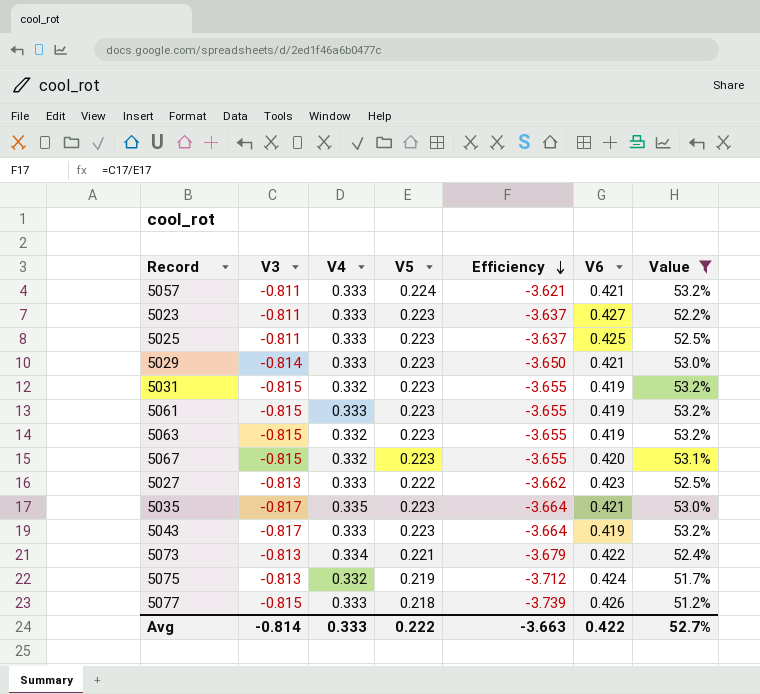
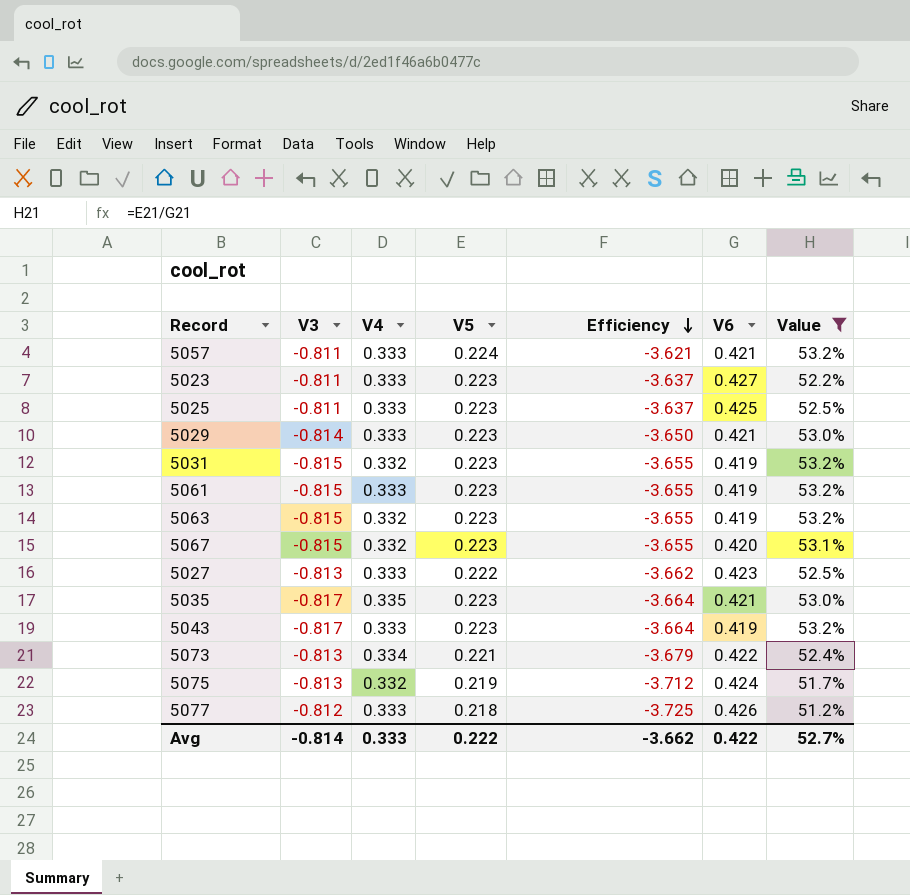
5077 | V3: -0.815 -> -0.812
5077 | Efficiency: -3.739 -> -3.725
Avg | Efficiency: -3.663 -> -3.662

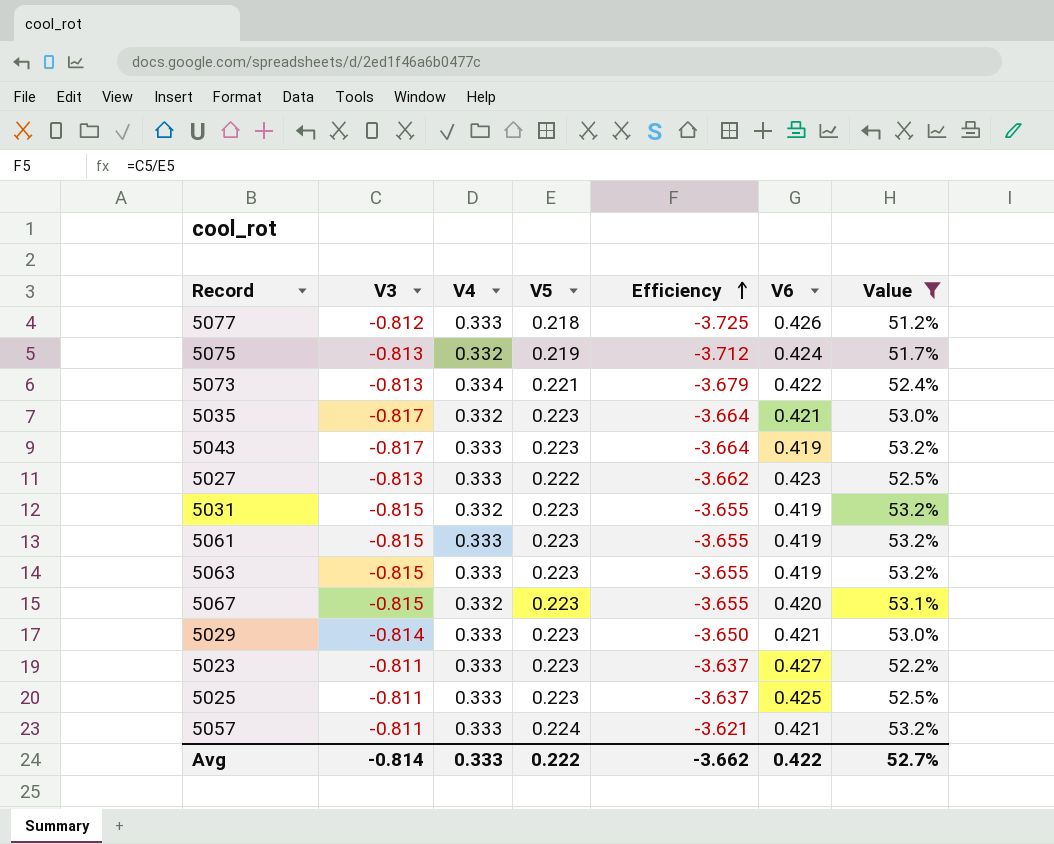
row order: Efficiency descending -> Efficiency ascending
5035 | V4: 0.335 -> 0.332
5063 | V4: 0.332 -> 0.333

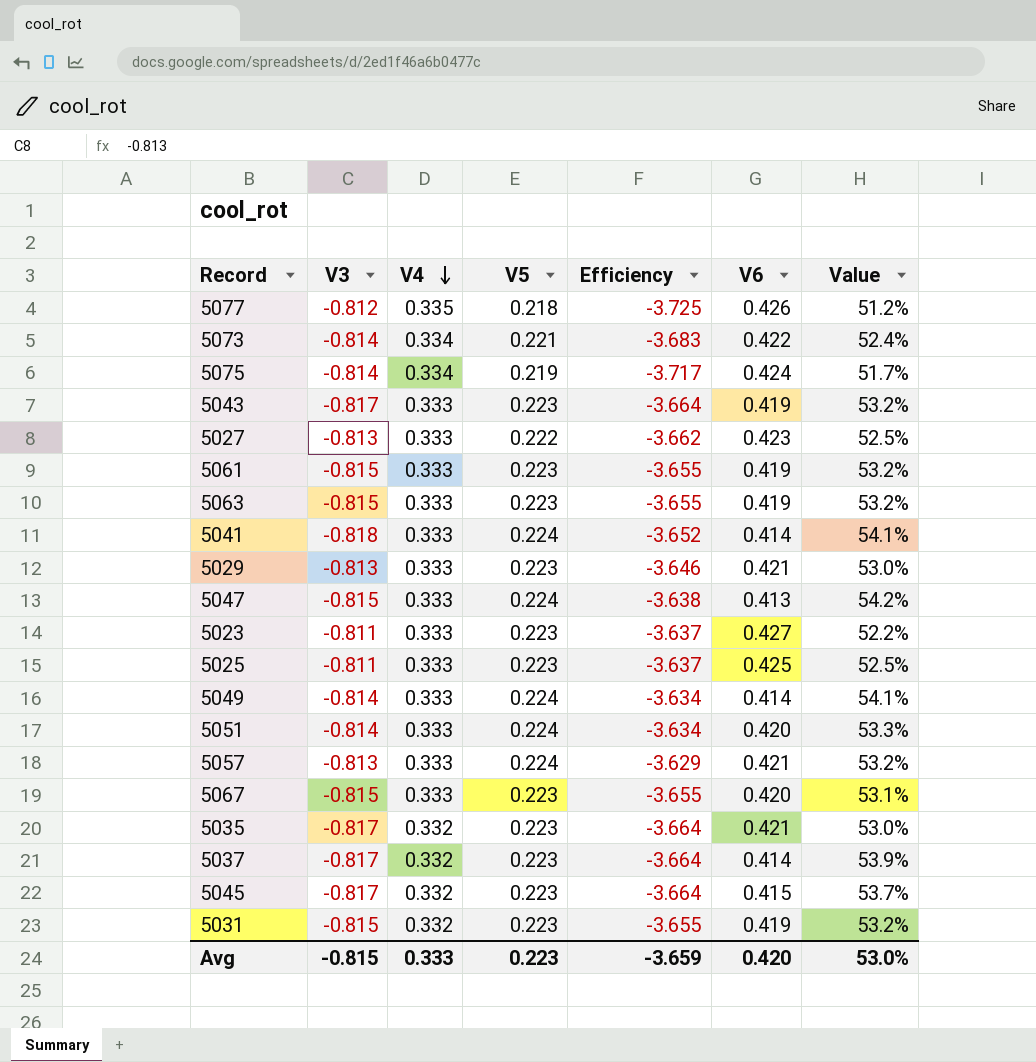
filter: Value <= 53.2% -> none
row order: Efficiency ascending -> V4 descending
5077 | V4: 0.333 -> 0.335
5073 | V3: -0.813 -> -0.814
5073 | Efficiency: -3.679 -> -3.683
5075 | V3: -0.813 -> -0.814
5075 | V4: 0.332 -> 0.334
5075 | Efficiency: -3.712 -> -3.717
5029 | V3: -0.814 -> -0.813
5029 | Efficiency: -3.650 -> -3.646
5057 | V3: -0.811 -> -0.813
5057 | Efficiency: -3.621 -> -3.629
5067 | V4: 0.332 -> 0.333
Avg | V3: -0.814 -> -0.815
Avg | V5: 0.222 -> 0.223
Avg | Efficiency: -3.662 -> -3.659
Avg | V6: 0.422 -> 0.420
Avg | Value: 52.7% -> 53.0%

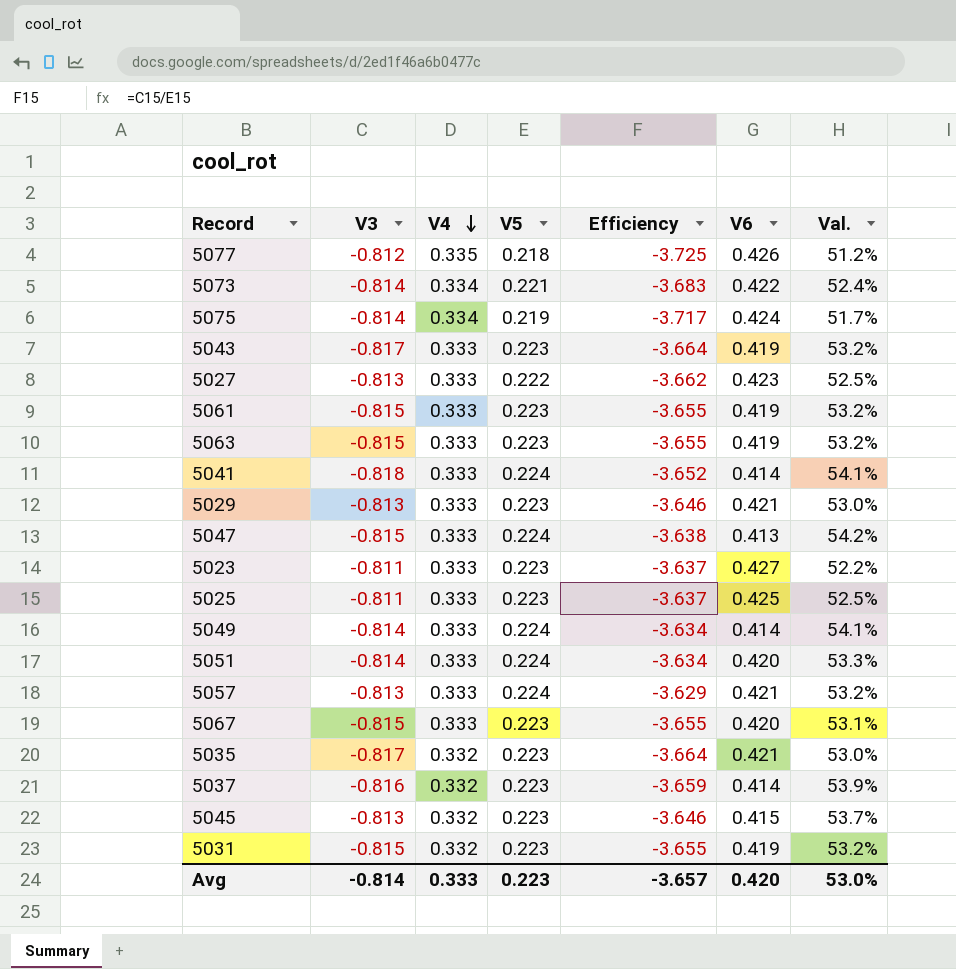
column name: Value -> Val.
5037 | V3: -0.817 -> -0.816
5037 | Efficiency: -3.664 -> -3.659
5045 | V3: -0.817 -> -0.813
5045 | Efficiency: -3.664 -> -3.646
Avg | V3: -0.815 -> -0.814
Avg | Efficiency: -3.659 -> -3.657

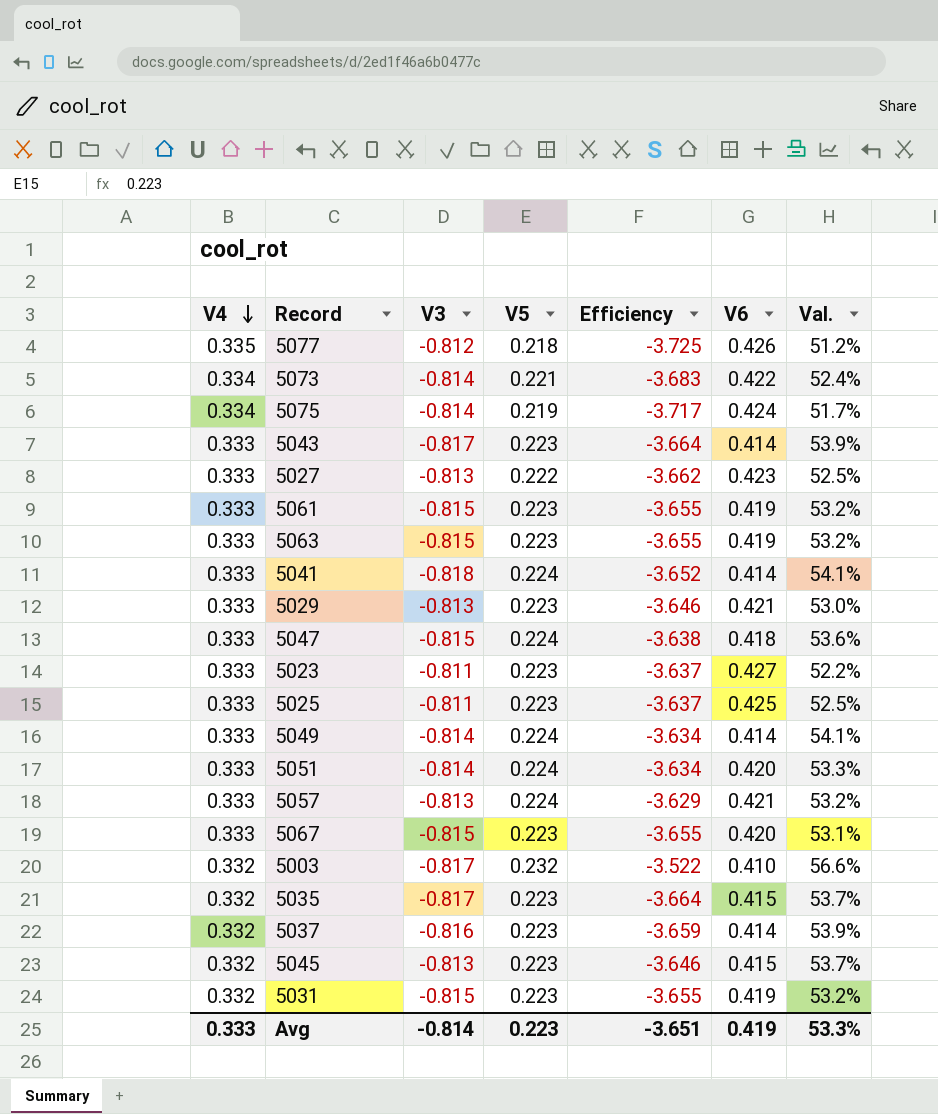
column V4 | position: 3 -> 1
5043 | V6: 0.419 -> 0.414
5043 | Val.: 53.2% -> 53.9%
5047 | V6: 0.413 -> 0.418
5047 | Val.: 54.2% -> 53.6%
row 5003: none -> 0.332 | -0.817 | 0.232 | -3.522 | 0.410 | 56.6%
5035 | V6: 0.421 -> 0.415
5035 | Val.: 53.0% -> 53.7%
Avg | Efficiency: -3.657 -> -3.651
Avg | V6: 0.420 -> 0.419
Avg | Val.: 53.0% -> 53.3%

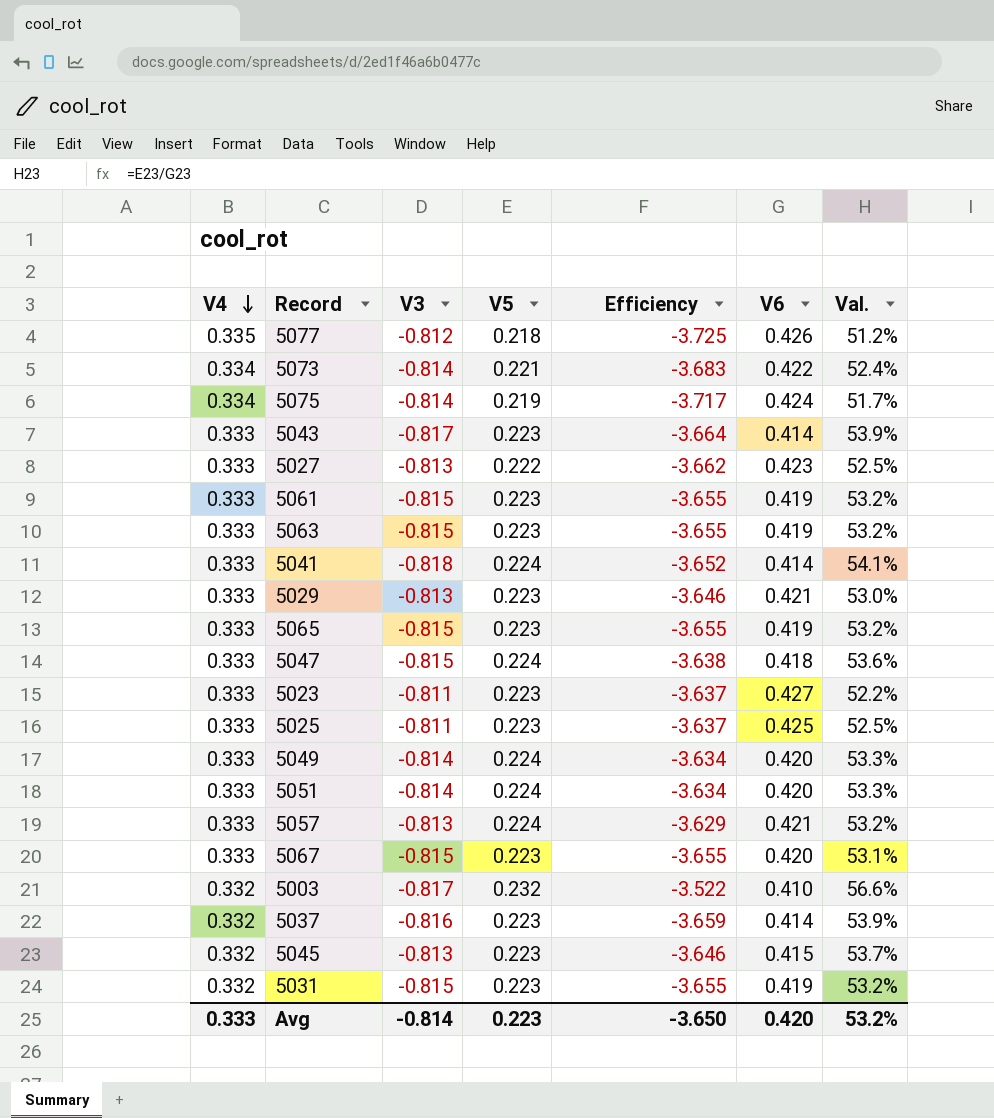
row 5035: 0.332 | -0.817 | 0.223 | -3.664 | 0.415 | 53.7% -> none
row 5065: none -> 0.333 | -0.815 | 0.223 | -3.655 | 0.419 | 53.2%
5049 | V6: 0.414 -> 0.420
5049 | Val.: 54.1% -> 53.3%
Avg | Efficiency: -3.651 -> -3.650
Avg | V6: 0.419 -> 0.420
Avg | Val.: 53.3% -> 53.2%

